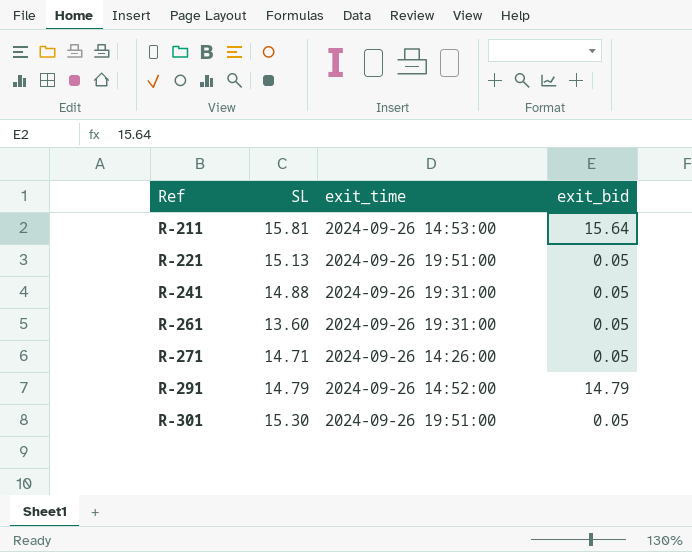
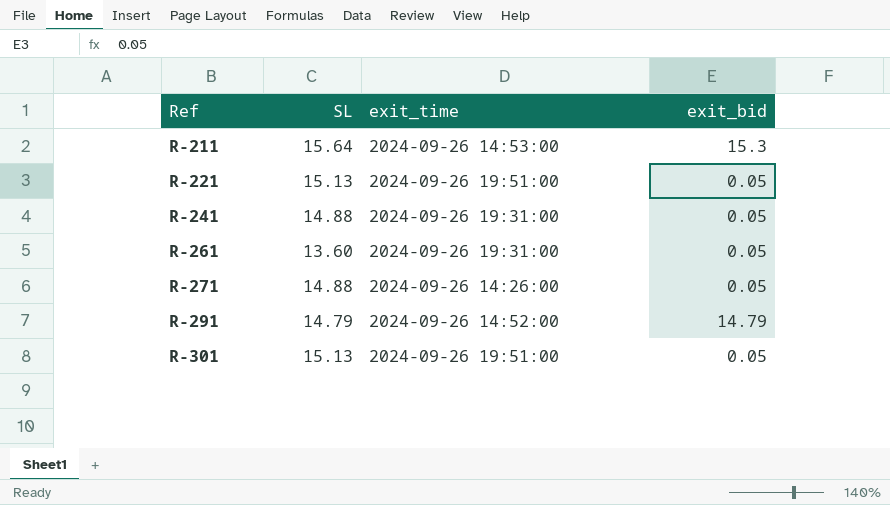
R-211 | SL: 15.81 -> 15.64
R-211 | exit_bid: 15.64 -> 15.3
R-271 | SL: 14.71 -> 14.88
R-301 | SL: 15.30 -> 15.13

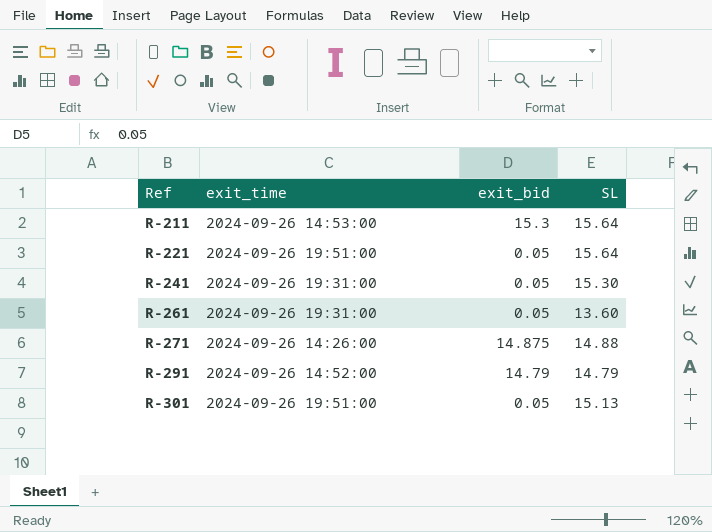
column SL | position: 2 -> 4
R-221 | SL: 15.13 -> 15.64
R-241 | SL: 14.88 -> 15.30
R-271 | exit_bid: 0.05 -> 14.875

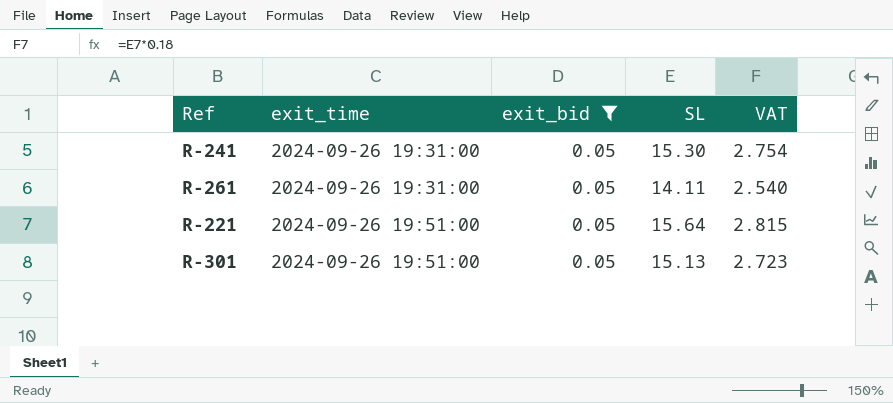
filter: none -> exit_bid = 0.05
row order: Ref ascending -> exit_time ascending
column VAT | formula: none -> [SL] * 0.18
R-261 | SL: 13.60 -> 14.11

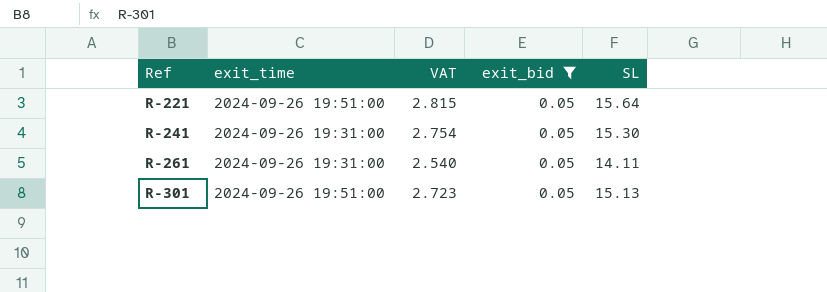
row order: exit_time ascending -> Ref ascending
column VAT | position: 5 -> 3

